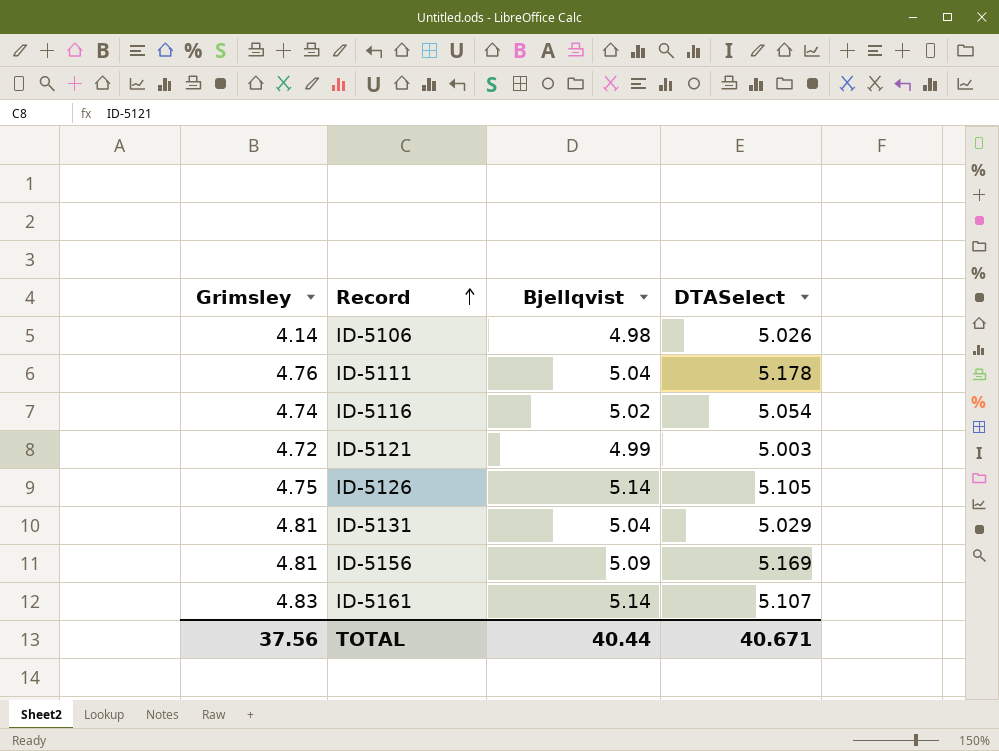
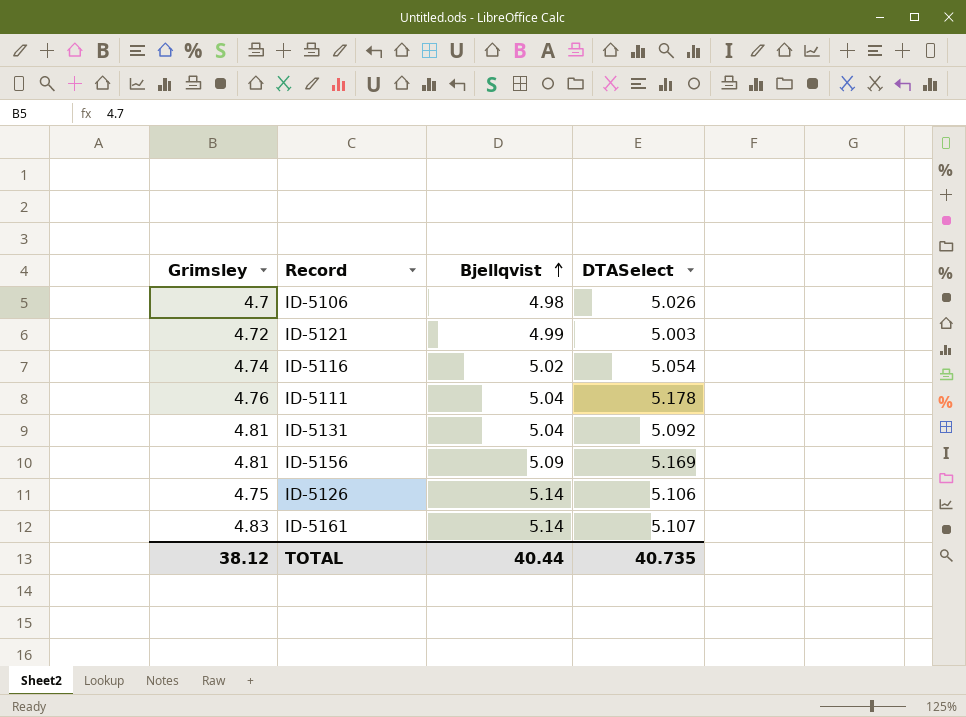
row order: Record ascending -> Bjellqvist ascending
ID-5106 | Grimsley: 4.14 -> 4.7
ID-5131 | DTASelect: 5.029 -> 5.092
ID-5126 | DTASelect: 5.105 -> 5.106
TOTAL | Grimsley: 37.56 -> 38.12
TOTAL | DTASelect: 40.671 -> 40.735

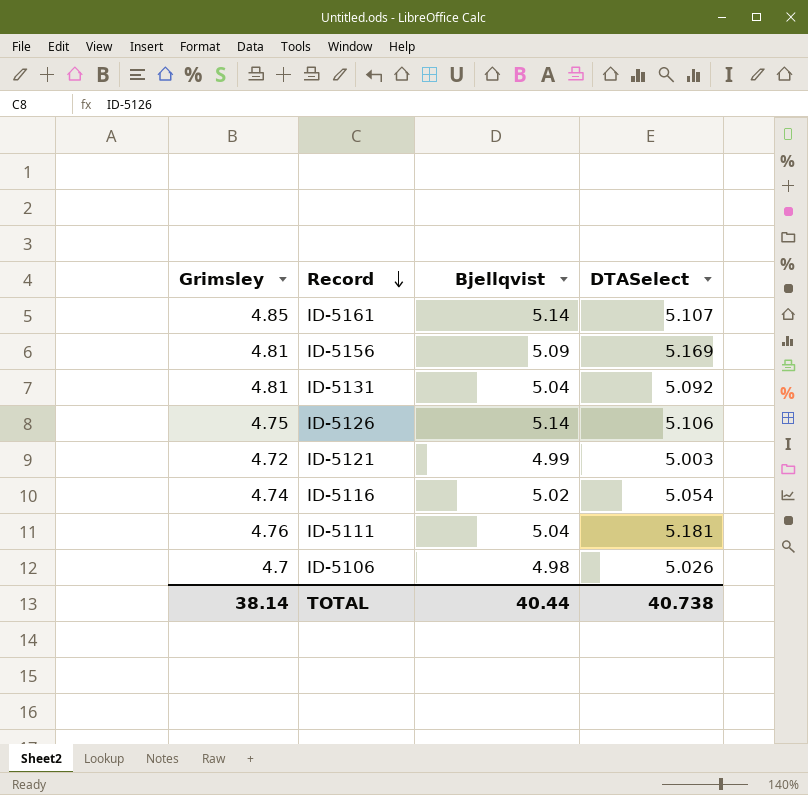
row order: Bjellqvist ascending -> Record descending
ID-5161 | Grimsley: 4.83 -> 4.85
ID-5111 | DTASelect: 5.178 -> 5.181
TOTAL | Grimsley: 38.12 -> 38.14
TOTAL | DTASelect: 40.735 -> 40.738

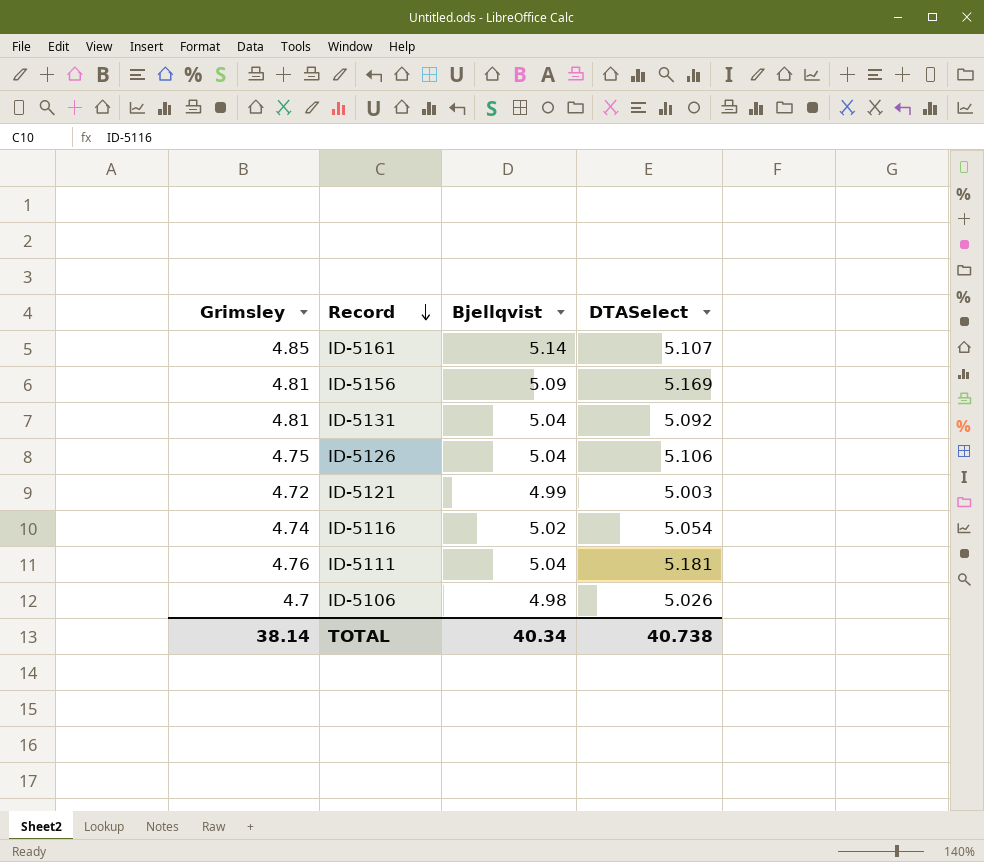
ID-5126 | Bjellqvist: 5.14 -> 5.04
TOTAL | Bjellqvist: 40.44 -> 40.34

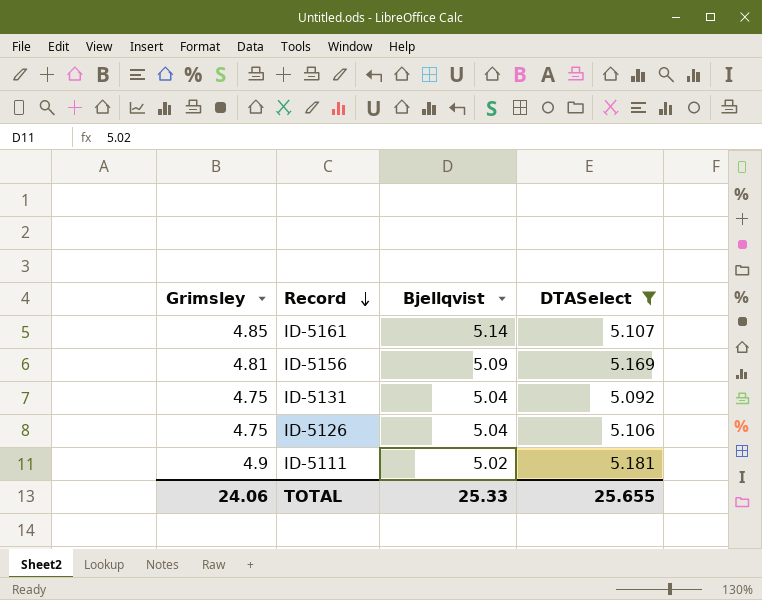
filter: none -> DTASelect >= 5.092
ID-5131 | Grimsley: 4.81 -> 4.75
ID-5111 | Grimsley: 4.76 -> 4.9
ID-5111 | Bjellqvist: 5.04 -> 5.02
TOTAL | Grimsley: 38.14 -> 24.06
TOTAL | Bjellqvist: 40.34 -> 25.33
TOTAL | DTASelect: 40.738 -> 25.655

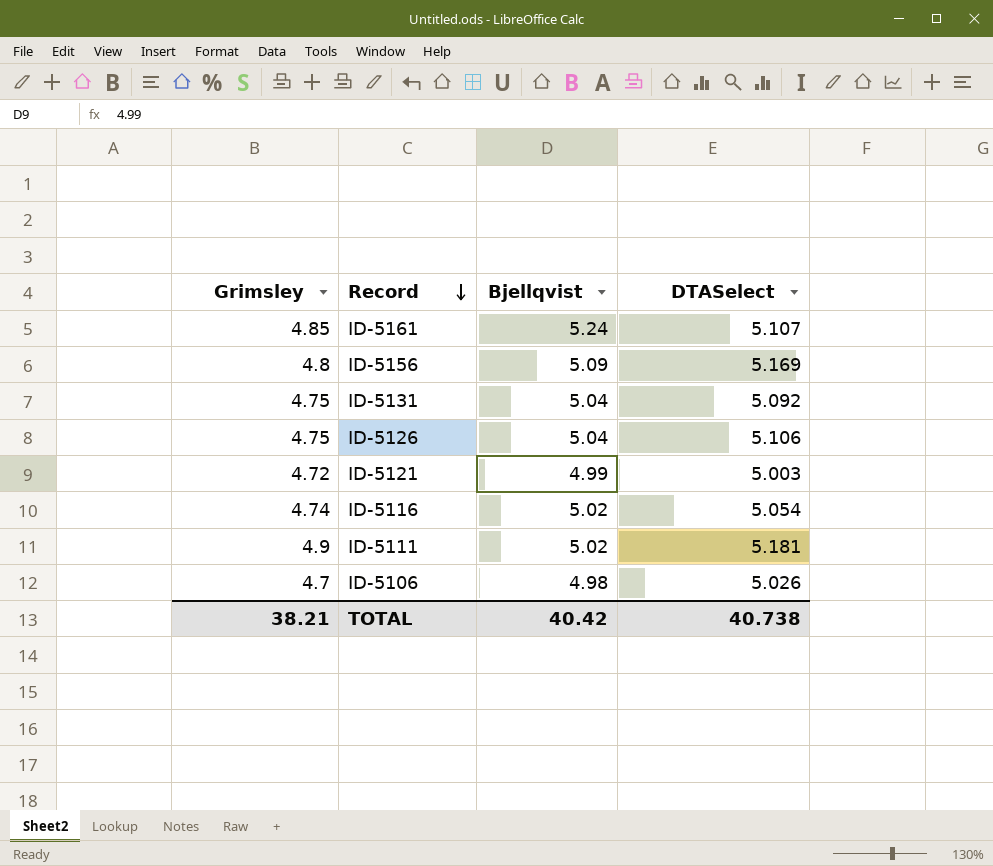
filter: DTASelect >= 5.092 -> none
ID-5161 | Bjellqvist: 5.14 -> 5.24
ID-5156 | Grimsley: 4.81 -> 4.8
TOTAL | Grimsley: 24.06 -> 38.21
TOTAL | Bjellqvist: 25.33 -> 40.42
TOTAL | DTASelect: 25.655 -> 40.738

